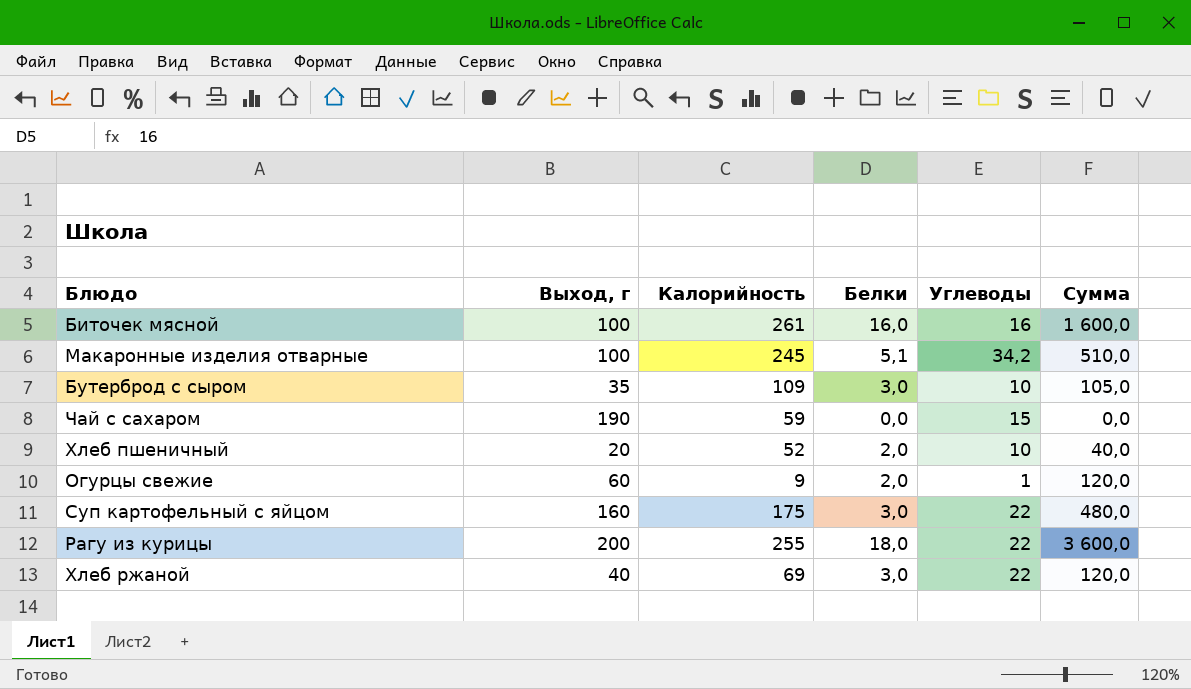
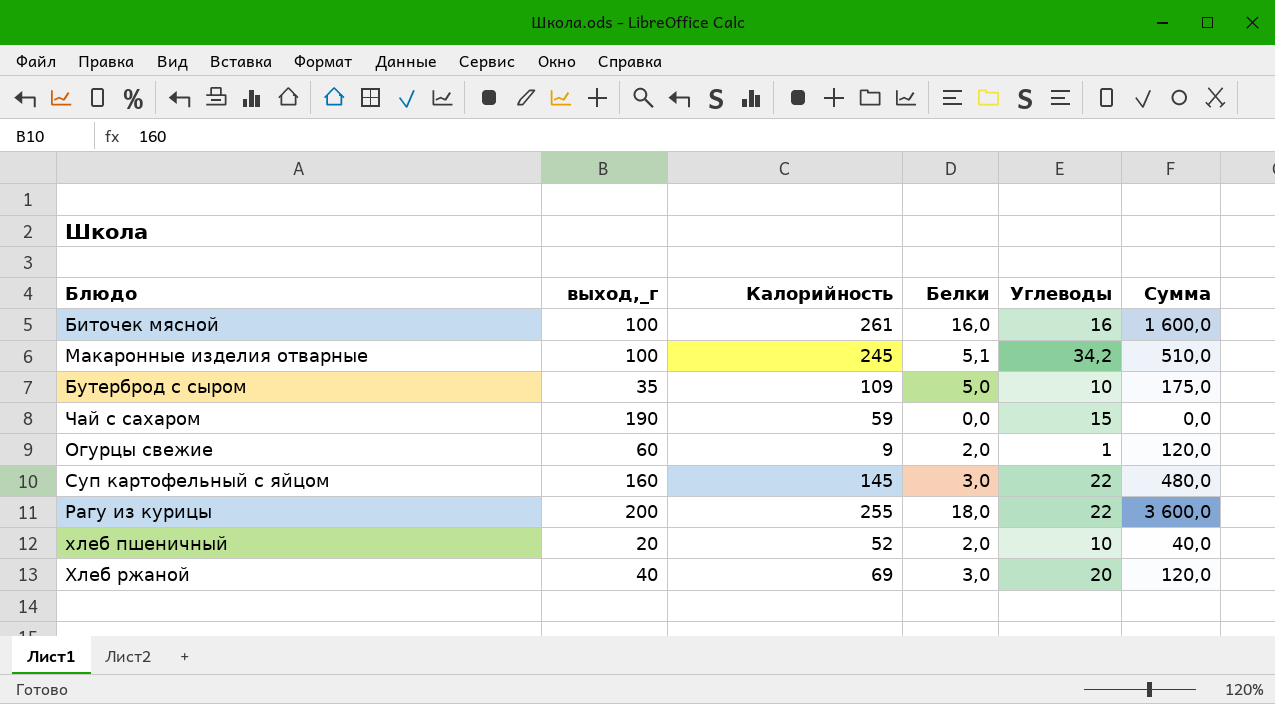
column name: Выход, г -> выход,_г
row Хлеб пшеничный: 20 | 52 | 2,0 | 10 | 40,0 -> none
Бутерброд с сыром | Белки: 3,0 -> 5,0
Бутерброд с сыром | Сумма: 105,0 -> 175,0
Суп картофельный с яйцом | Калорийность: 175 -> 145
row хлеб пшеничный: none -> 20 | 52 | 2,0 | 10 | 40,0
Хлеб ржаной | Углеводы: 22 -> 20

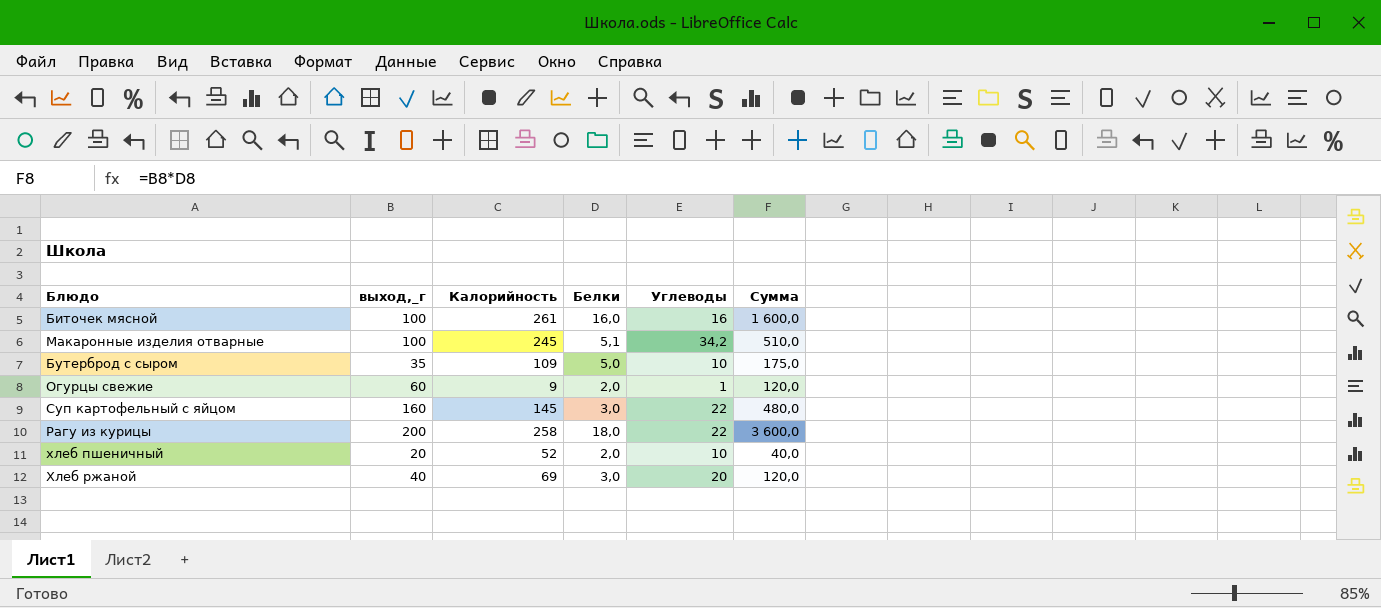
row Чай с сахаром: 190 | 59 | 0,0 | 15 | 0,0 -> none
Рагу из курицы | Калорийность: 255 -> 258

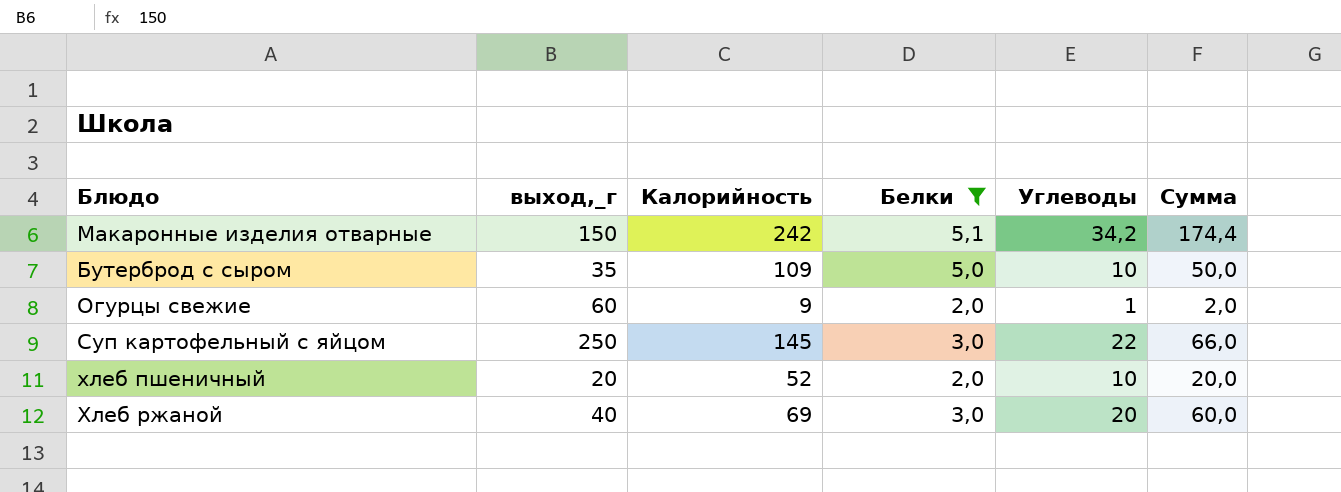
filter: none -> Белки <= 5,1
column Сумма | formula: [выход,_г] * [Белки] -> [Белки] * [Углеводы]
Макаронные изделия отварные | выход,_г: 100 -> 150
Макаронные изделия отварные | Калорийность: 245 -> 242
Суп картофельный с яйцом | выход,_г: 160 -> 250

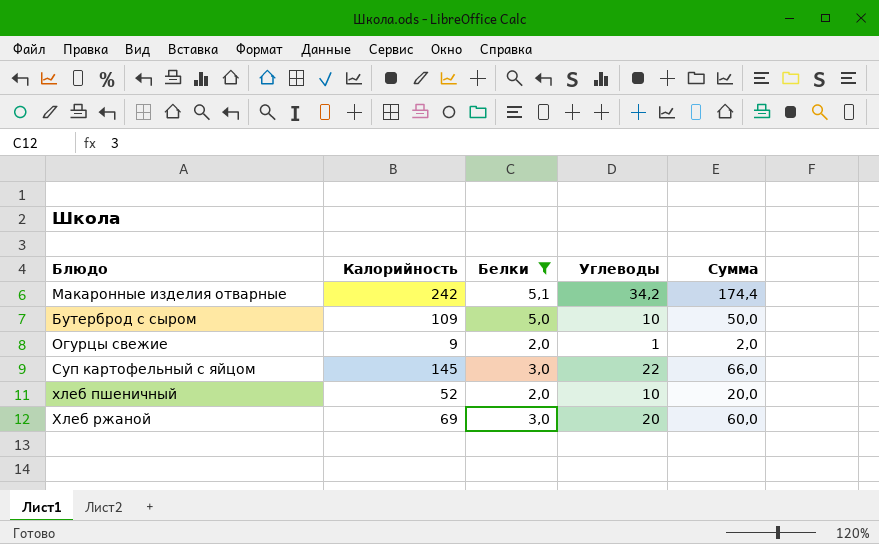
column выход,_г | position: 2 -> none

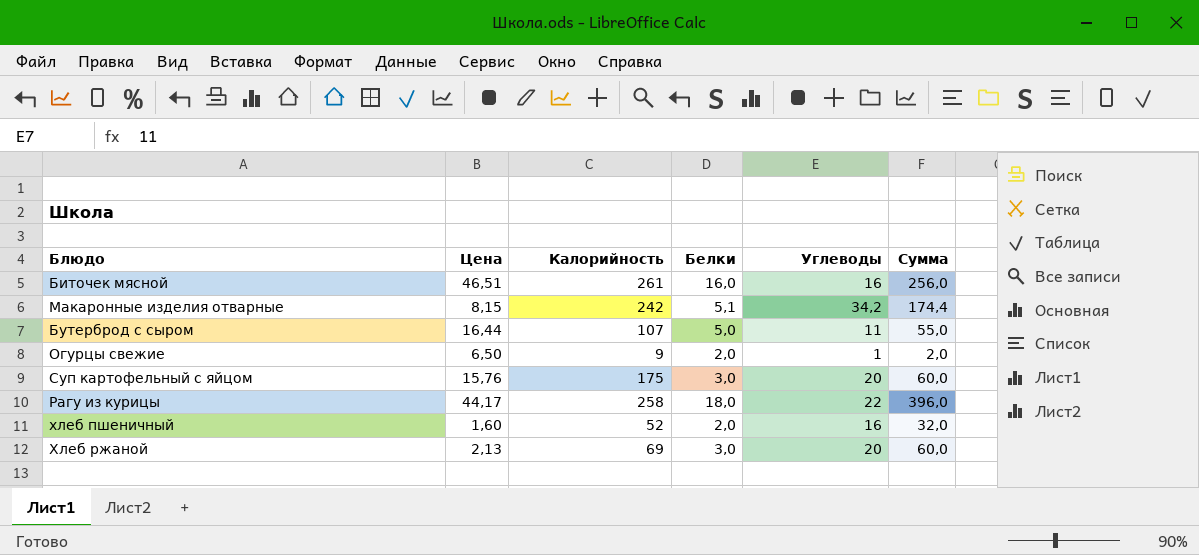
filter: Белки <= 5,1 -> none
column Цена | position: none -> 2
Бутерброд с сыром | Калорийность: 109 -> 107
Бутерброд с сыром | Углеводы: 10 -> 11
Бутерброд с сыром | Сумма: 50,0 -> 55,0
Суп картофельный с яйцом | Калорийность: 145 -> 175
Суп картофельный с яйцом | Углеводы: 22 -> 20
Суп картофельный с яйцом | Сумма: 66,0 -> 60,0
хлеб пшеничный | Углеводы: 10 -> 16
хлеб пшеничный | Сумма: 20,0 -> 32,0

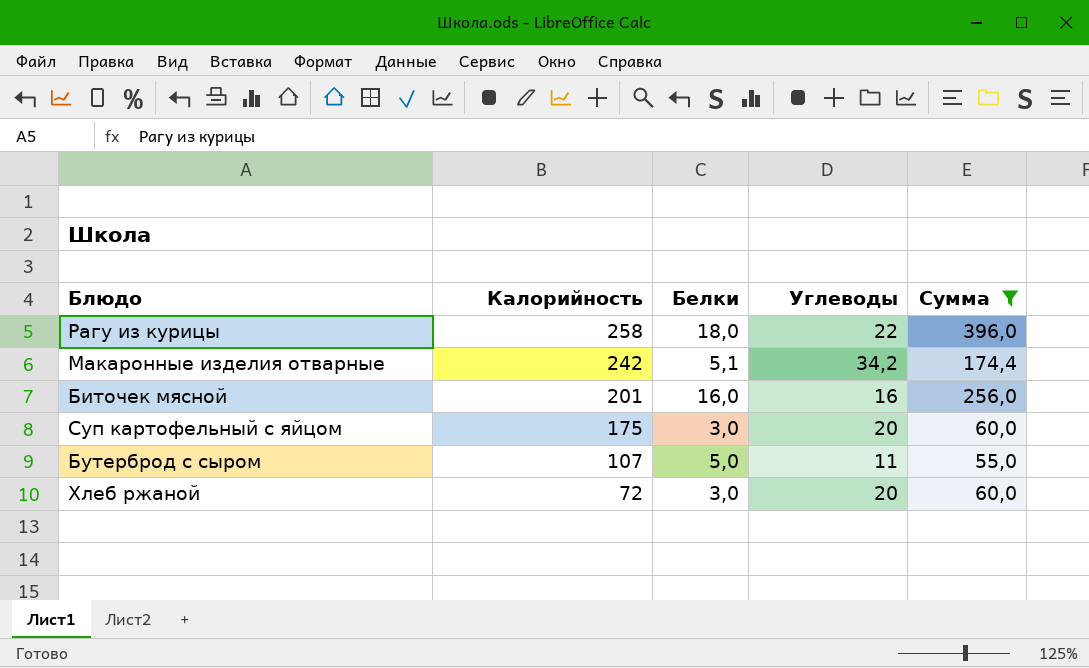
filter: none -> Сумма >= 55,0
row order: none -> Калорийность descending
column Цена | position: 2 -> none
Биточек мясной | Калорийность: 261 -> 201
Хлеб ржаной | Калорийность: 69 -> 72

